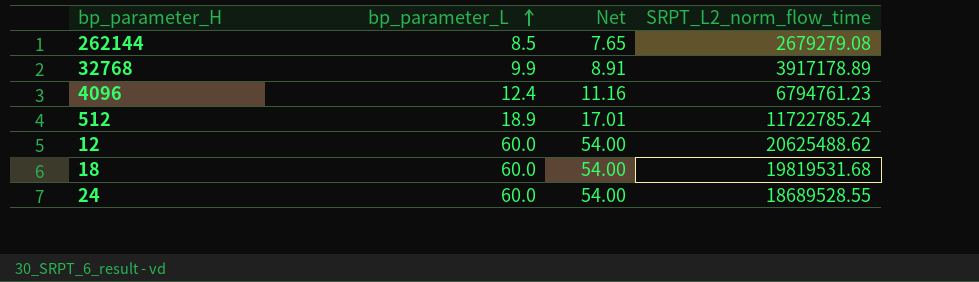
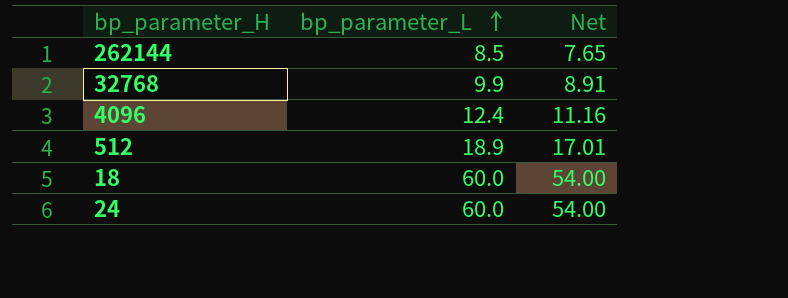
column SRPT_L2_norm_flow_time | position: 4 -> none
row 12: 60.0 | 54.00 | 20625488.62 -> none

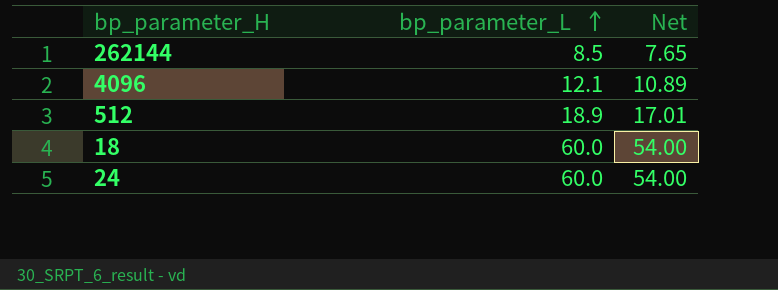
row 32768: 9.9 | 8.91 -> none
4096 | bp_parameter_L: 12.4 -> 12.1
4096 | Net: 11.16 -> 10.89

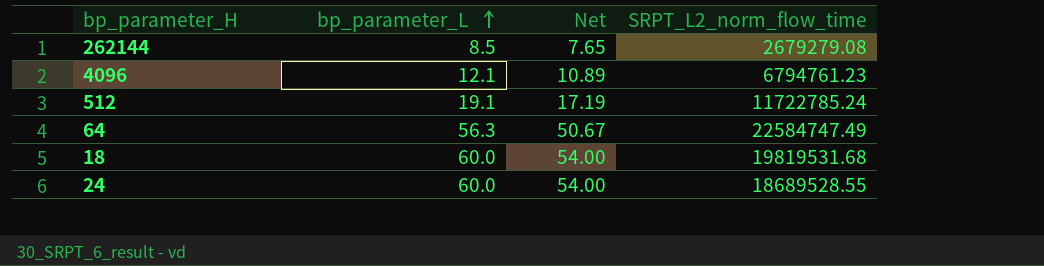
column SRPT_L2_norm_flow_time | position: none -> 4
512 | bp_parameter_L: 18.9 -> 19.1
512 | Net: 17.01 -> 17.19
row 64: none -> 56.3 | 50.67 | 22584747.49

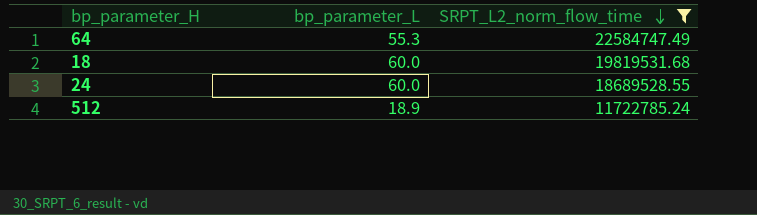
filter: none -> SRPT_L2_norm_flow_time >= 11722785.24
row order: bp_parameter_L ascending -> SRPT_L2_norm_flow_time descending
column Net | formula: [bp_parameter_L] * 0.9 -> none
64 | bp_parameter_L: 56.3 -> 55.3
512 | bp_parameter_L: 19.1 -> 18.9

